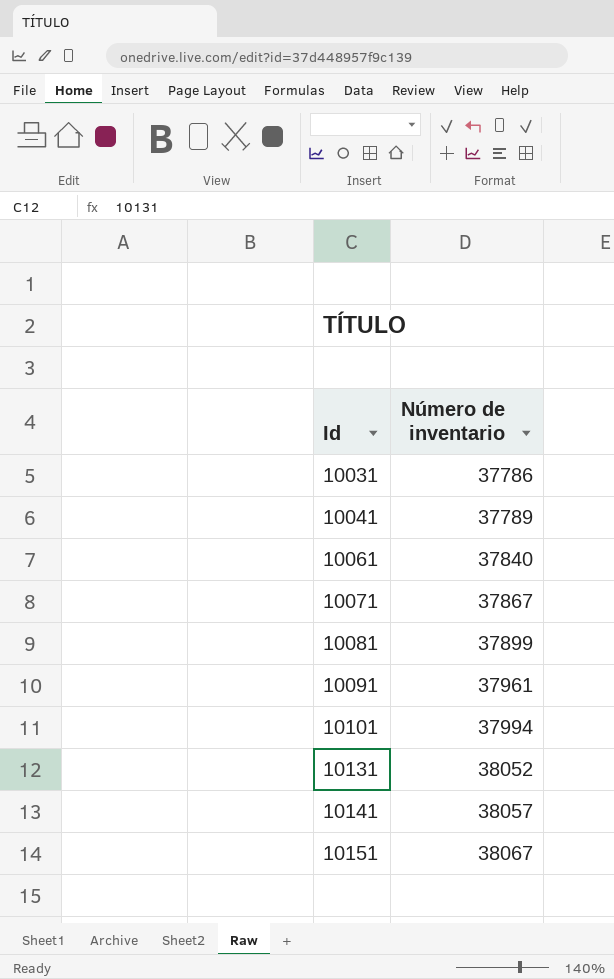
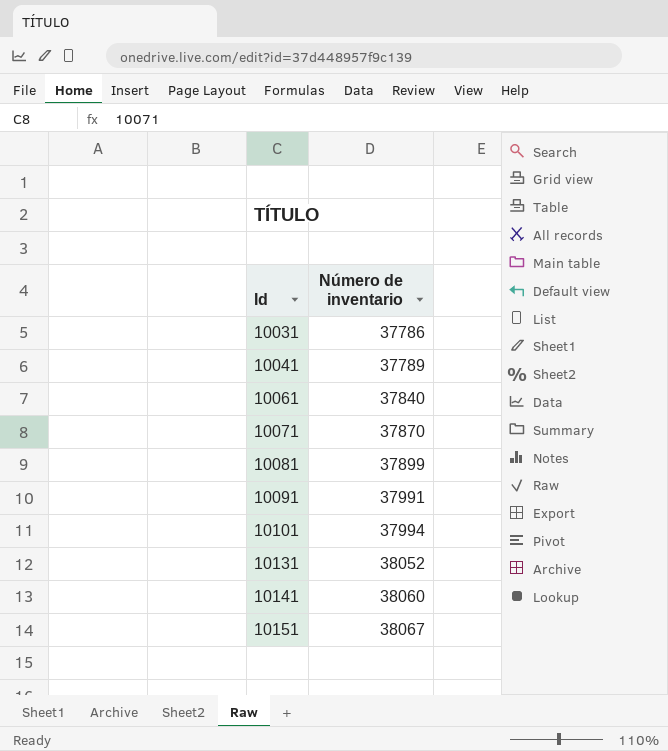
10071 | Número de inventario: 37867 -> 37870
10091 | Número de inventario: 37961 -> 37991
10141 | Número de inventario: 38057 -> 38060

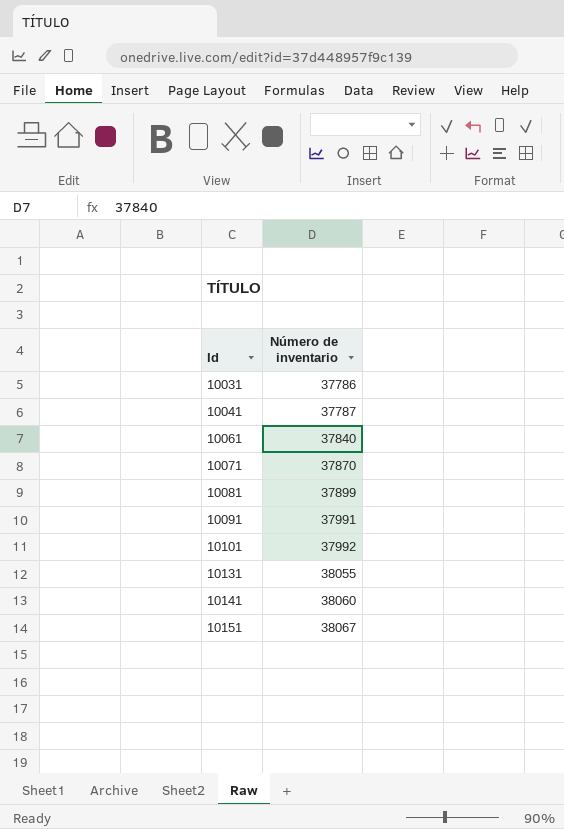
10041 | Número de inventario: 37789 -> 37787
10101 | Número de inventario: 37994 -> 37992
10131 | Número de inventario: 38052 -> 38055

